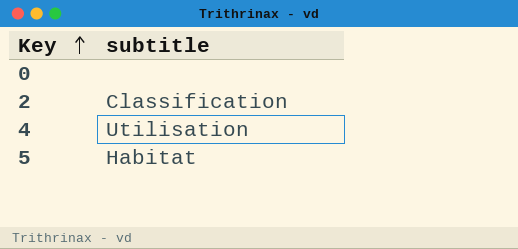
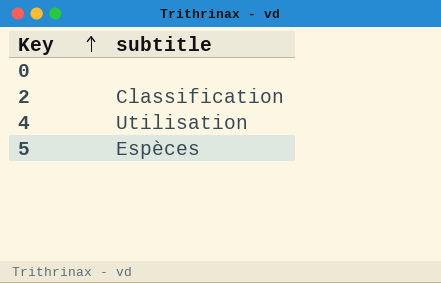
5 | subtitle: Habitat -> Espèces

